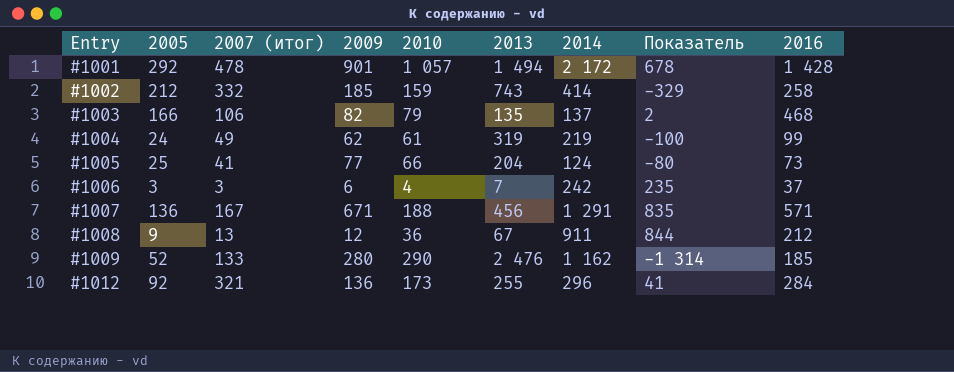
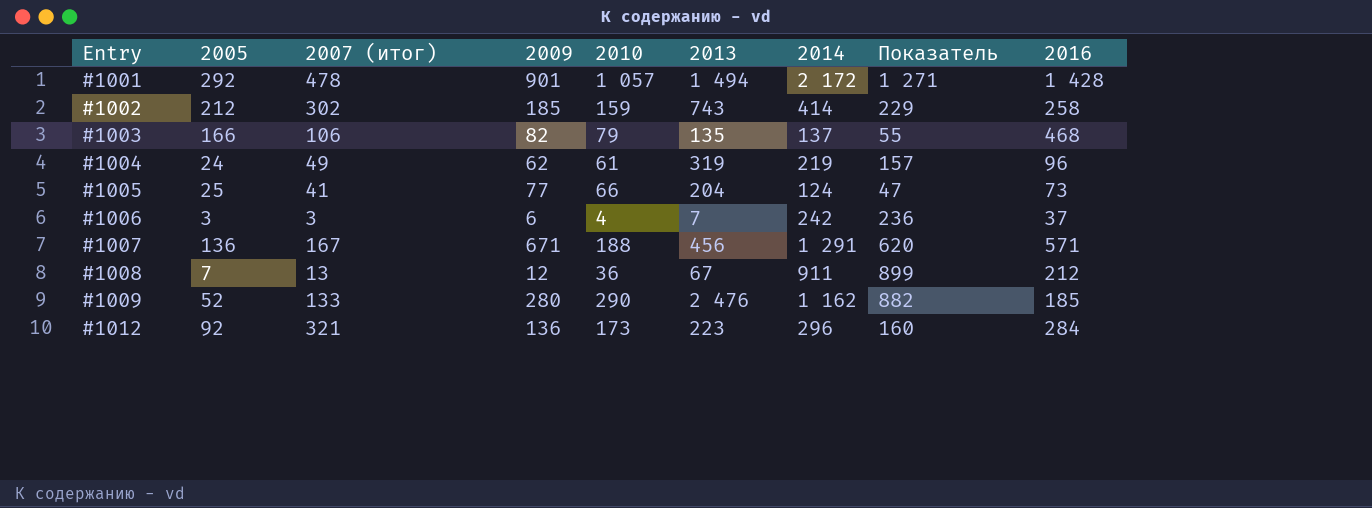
column Показатель | formula: [2014] - [2013] -> [2014] - [2009]
#1002 | 2007 (итог): 332 -> 302
#1004 | 2016: 99 -> 96
#1008 | 2005: 9 -> 7
#1012 | 2013: 255 -> 223

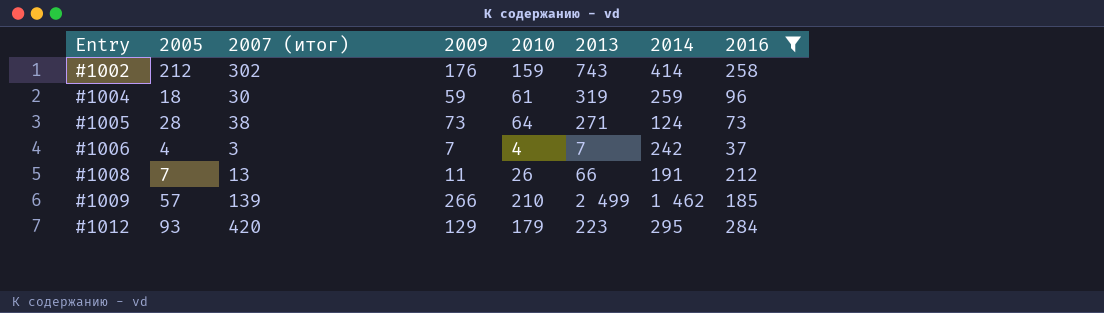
filter: none -> 2016 <= 284
column Показатель | formula: [2014] - [2009] -> none
#1002 | 2009: 185 -> 176
#1004 | 2005: 24 -> 18
#1004 | 2007 (итог): 49 -> 30
#1004 | 2009: 62 -> 59
#1004 | 2014: 219 -> 259
#1005 | 2005: 25 -> 28
#1005 | 2007 (итог): 41 -> 38
#1005 | 2009: 77 -> 73
#1005 | 2010: 66 -> 64
#1005 | 2013: 204 -> 271
#1006 | 2005: 3 -> 4
#1006 | 2009: 6 -> 7
#1008 | 2009: 12 -> 11
#1008 | 2010: 36 -> 26
#1008 | 2013: 67 -> 66
#1008 | 2014: 911 -> 191
#1009 | 2005: 52 -> 57
#1009 | 2007 (итог): 133 -> 139
#1009 | 2009: 280 -> 266
#1009 | 2010: 290 -> 210
#1009 | 2013: 2 476 -> 2 499
#1009 | 2014: 1 162 -> 1 462
#1012 | 2005: 92 -> 93
#1012 | 2007 (итог): 321 -> 420
#1012 | 2009: 136 -> 129
#1012 | 2010: 173 -> 179
#1012 | 2014: 296 -> 295

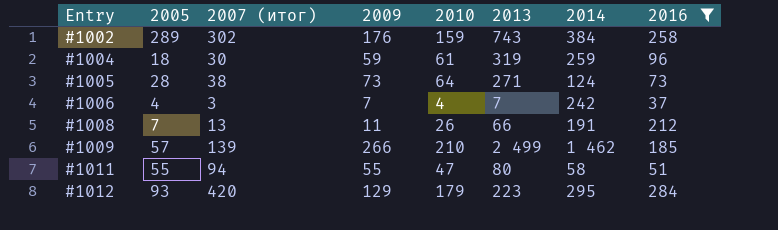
#1002 | 2005: 212 -> 289
#1002 | 2014: 414 -> 384
row #1011: none -> 55 | 94 | 55 | 47 | 80 | 58 | 51

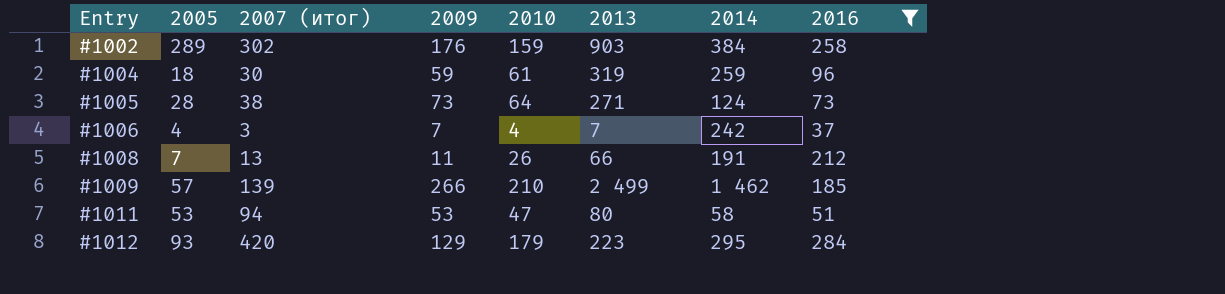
#1002 | 2013: 743 -> 903
#1011 | 2005: 55 -> 53
#1011 | 2009: 55 -> 53

